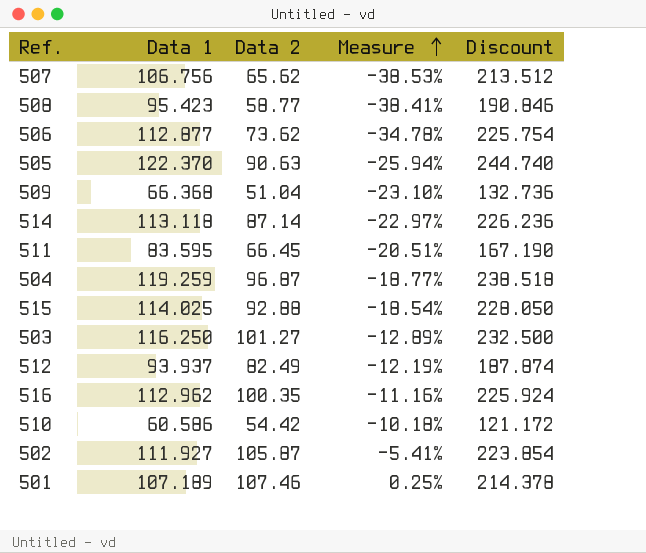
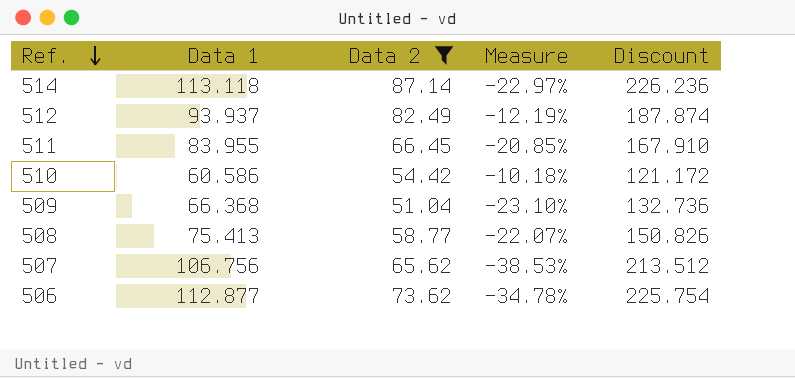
filter: none -> Data 2 <= 87.14
row order: Measure ascending -> Ref. descending
511 | Data 1: 83.595 -> 83.955
511 | Measure: -20.51% -> -20.85%
511 | Discount: 167.190 -> 167.910
508 | Data 1: 95.423 -> 75.413
508 | Measure: -38.41% -> -22.07%
508 | Discount: 190.846 -> 150.826

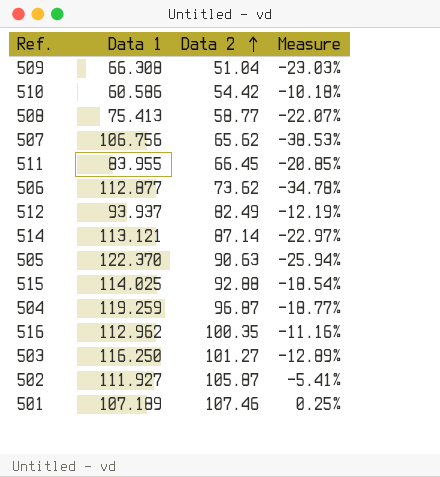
filter: Data 2 <= 87.14 -> none
row order: Ref. descending -> Data 2 ascending
column Discount | formula: [Data 1] * 2 -> none
509 | Data 1: 66.368 -> 66.308
509 | Measure: -23.10% -> -23.03%
514 | Data 1: 113.118 -> 113.121

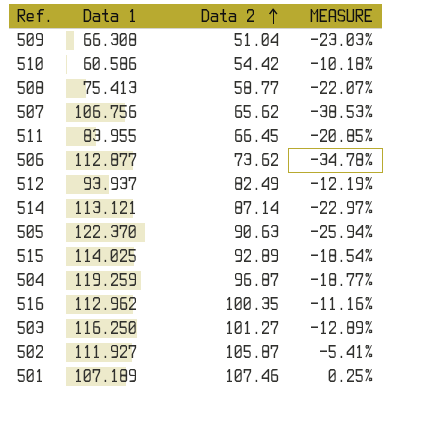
column name: Measure -> MEASURE
515 | Data 2: 92.88 -> 92.89

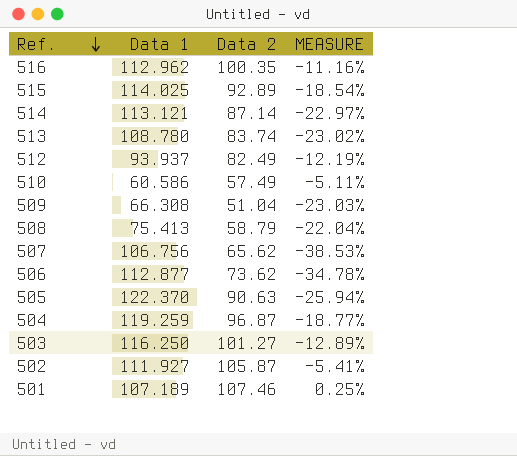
row order: Data 2 ascending -> Ref. descending
row 511: 83.955 | 66.45 | -20.85% -> none
row 513: none -> 108.780 | 83.74 | -23.02%
510 | Data 2: 54.42 -> 57.49
510 | MEASURE: -10.18% -> -5.11%
508 | Data 2: 58.77 -> 58.79
508 | MEASURE: -22.07% -> -22.04%

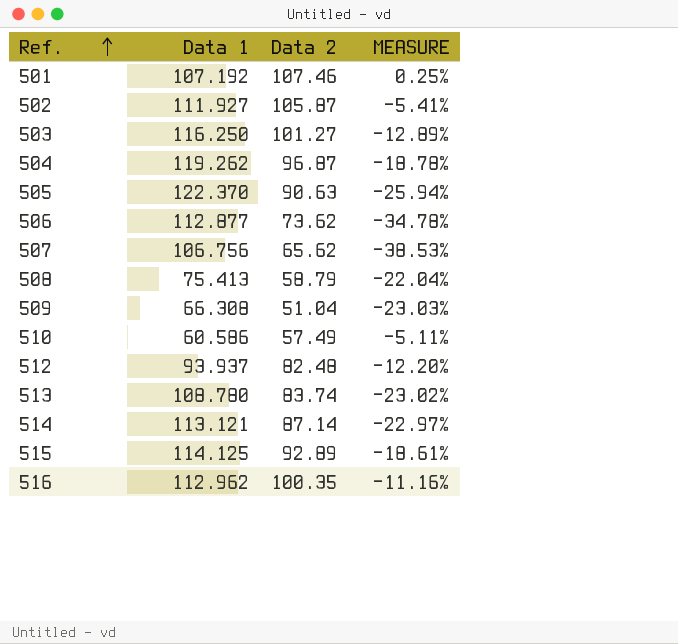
row order: Ref. descending -> Ref. ascending
501 | Data 1: 107.189 -> 107.192
504 | Data 1: 119.259 -> 119.262
504 | MEASURE: -18.77% -> -18.78%
512 | Data 2: 82.49 -> 82.48
512 | MEASURE: -12.19% -> -12.20%
515 | Data 1: 114.025 -> 114.125
515 | MEASURE: -18.54% -> -18.61%

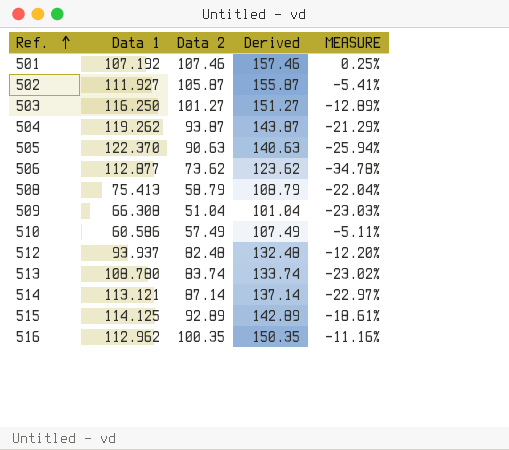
column Derived | formula: none -> [Data 2] + 50
row 507: 106.756 | 65.62 | -38.53% -> none
504 | Data 2: 96.87 -> 93.87
504 | MEASURE: -18.78% -> -21.29%

